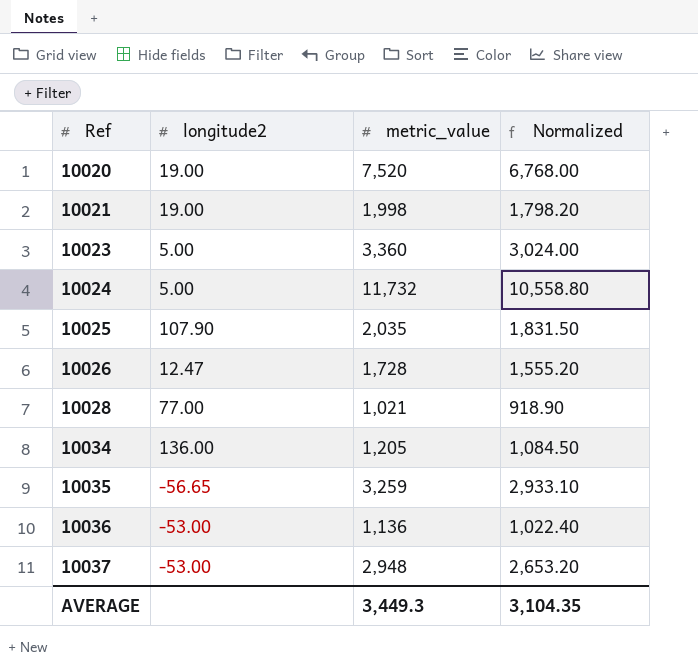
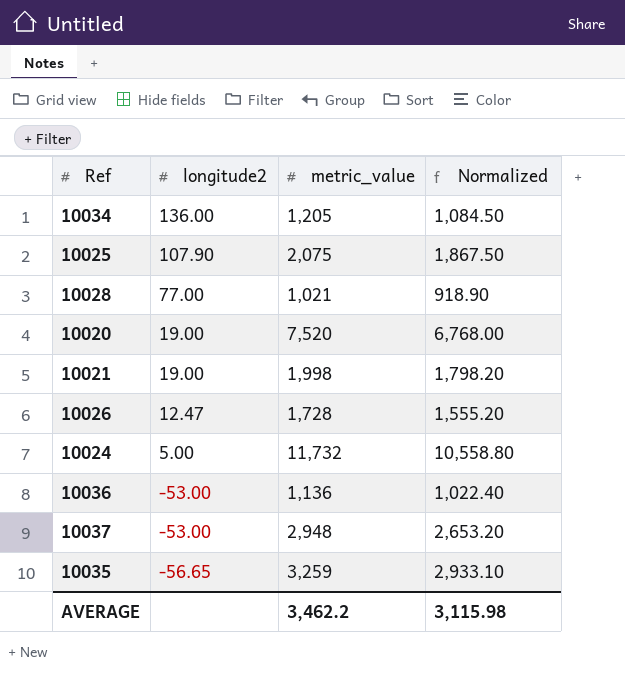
row order: Ref ascending -> longitude2 descending
row 10023: 5.00 | 3,360 | 3,024.00 -> none
10025 | metric_value: 2,035 -> 2,075
10025 | Normalized: 1,831.50 -> 1,867.50
AVERAGE | metric_value: 3,449.3 -> 3,462.2
AVERAGE | Normalized: 3,104.35 -> 3,115.98

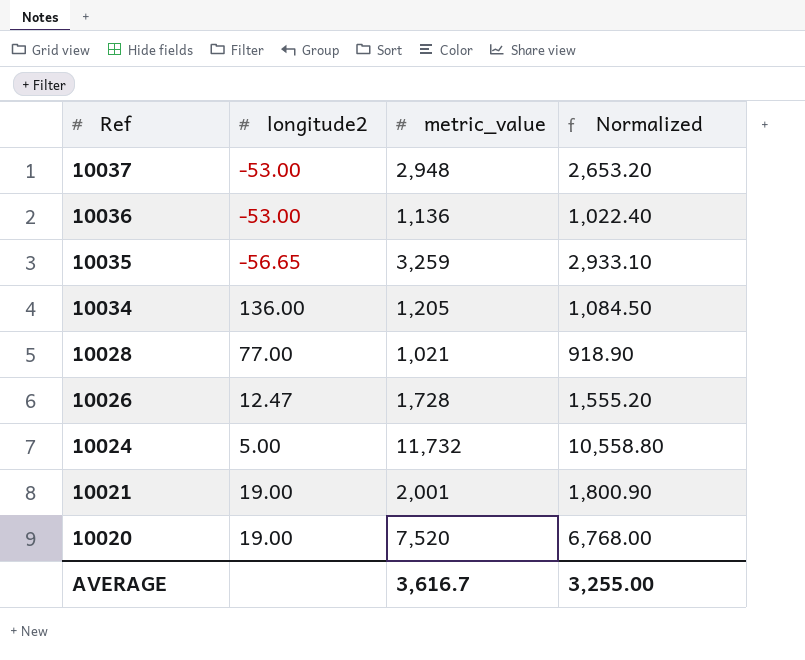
row order: longitude2 descending -> Ref descending
row 10025: 107.90 | 2,075 | 1,867.50 -> none
10021 | metric_value: 1,998 -> 2,001
10021 | Normalized: 1,798.20 -> 1,800.90
AVERAGE | metric_value: 3,462.2 -> 3,616.7
AVERAGE | Normalized: 3,115.98 -> 3,255.00

